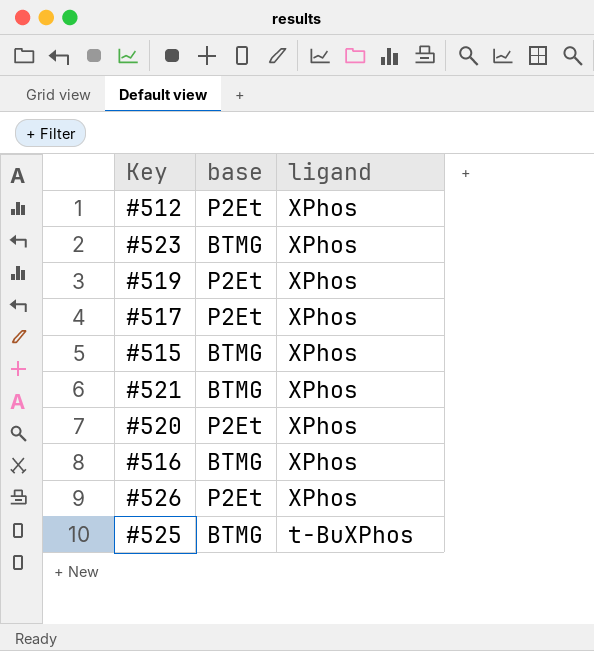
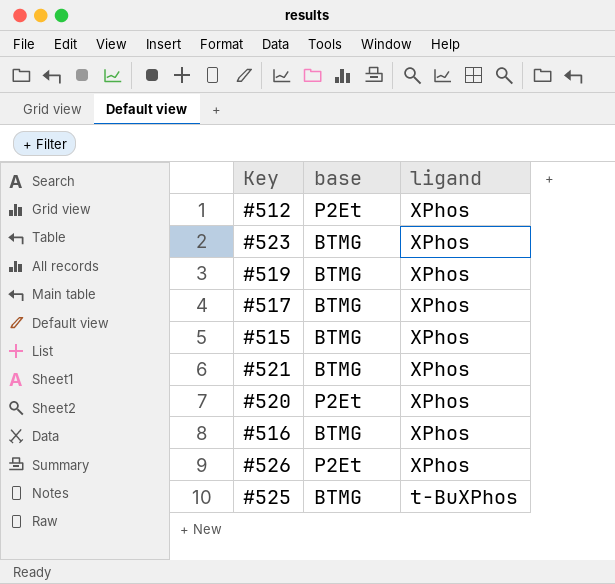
#519 | base: P2Et -> BTMG
#517 | base: P2Et -> BTMG

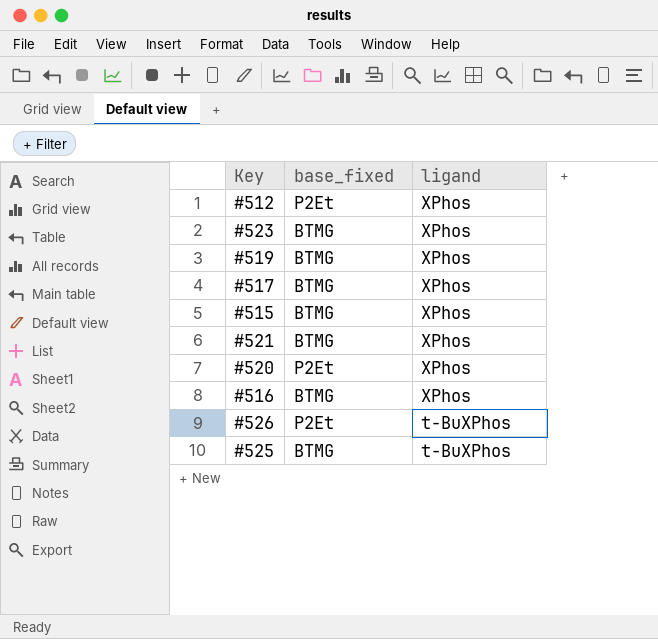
column name: base -> base_fixed
#526 | ligand: XPhos -> t-BuXPhos

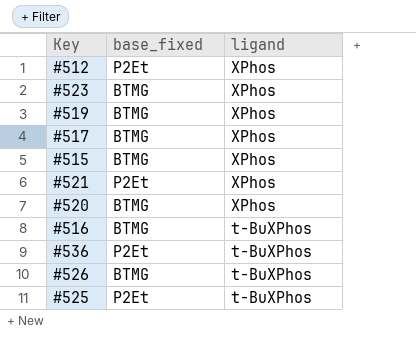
#521 | base_fixed: BTMG -> P2Et
#520 | base_fixed: P2Et -> BTMG
#516 | ligand: XPhos -> t-BuXPhos
row #536: none -> P2Et | t-BuXPhos
#526 | base_fixed: P2Et -> BTMG
#525 | base_fixed: BTMG -> P2Et

